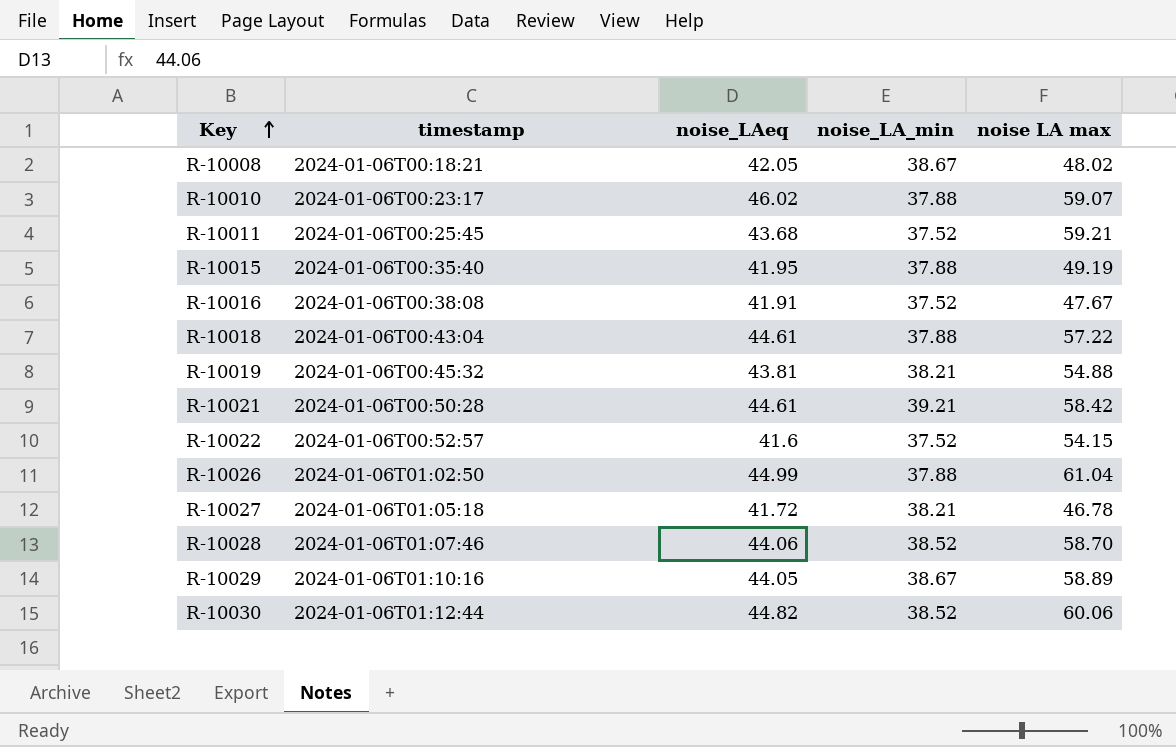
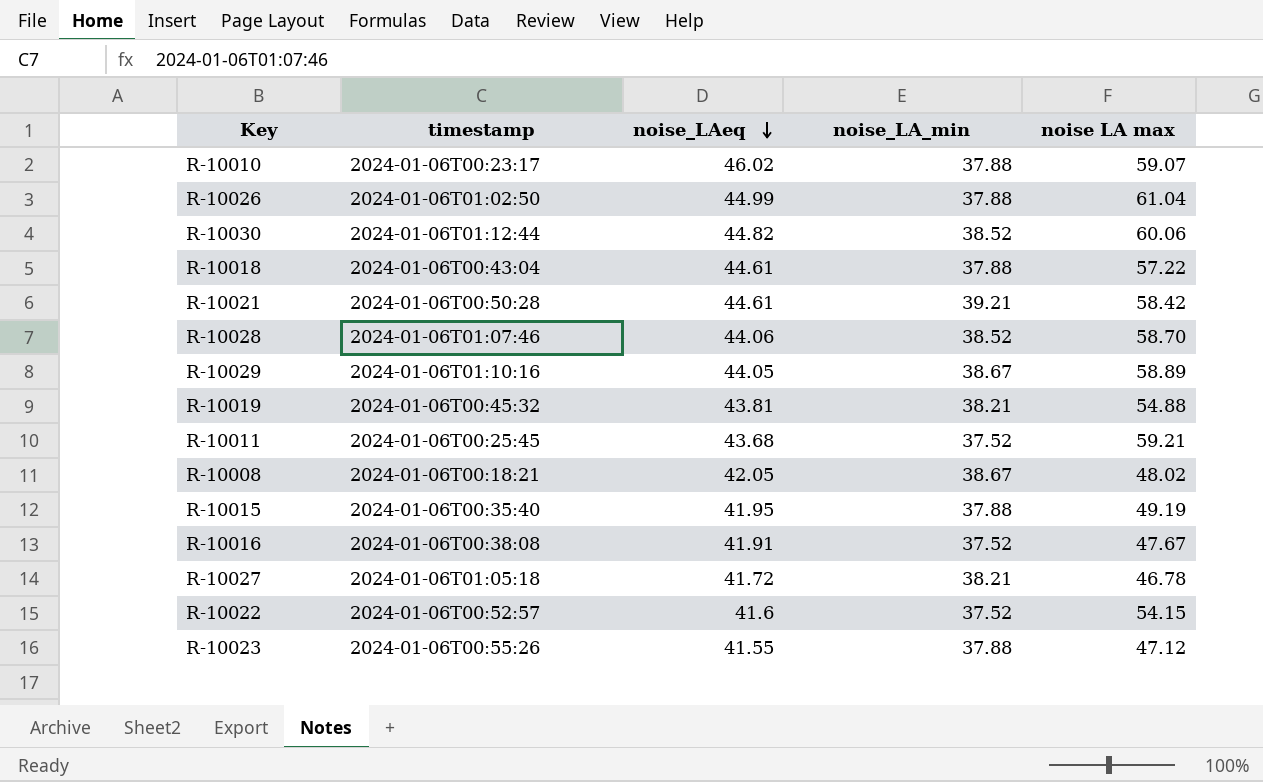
row order: Key ascending -> noise_LAeq descending
row R-10023: none -> 2024-01-06T00:55:26 | 41.55 | 37.88 | 47.12

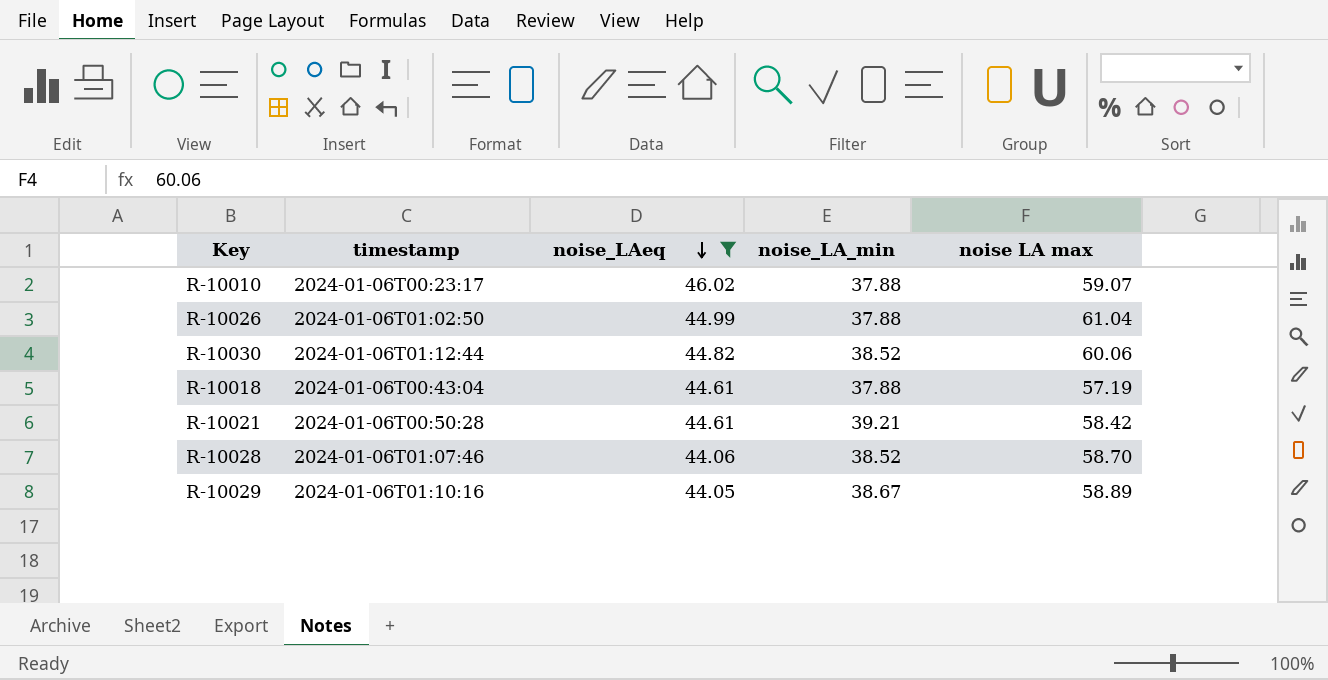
filter: none -> noise_LAeq >= 44.05
R-10018 | noise LA max: 57.22 -> 57.19

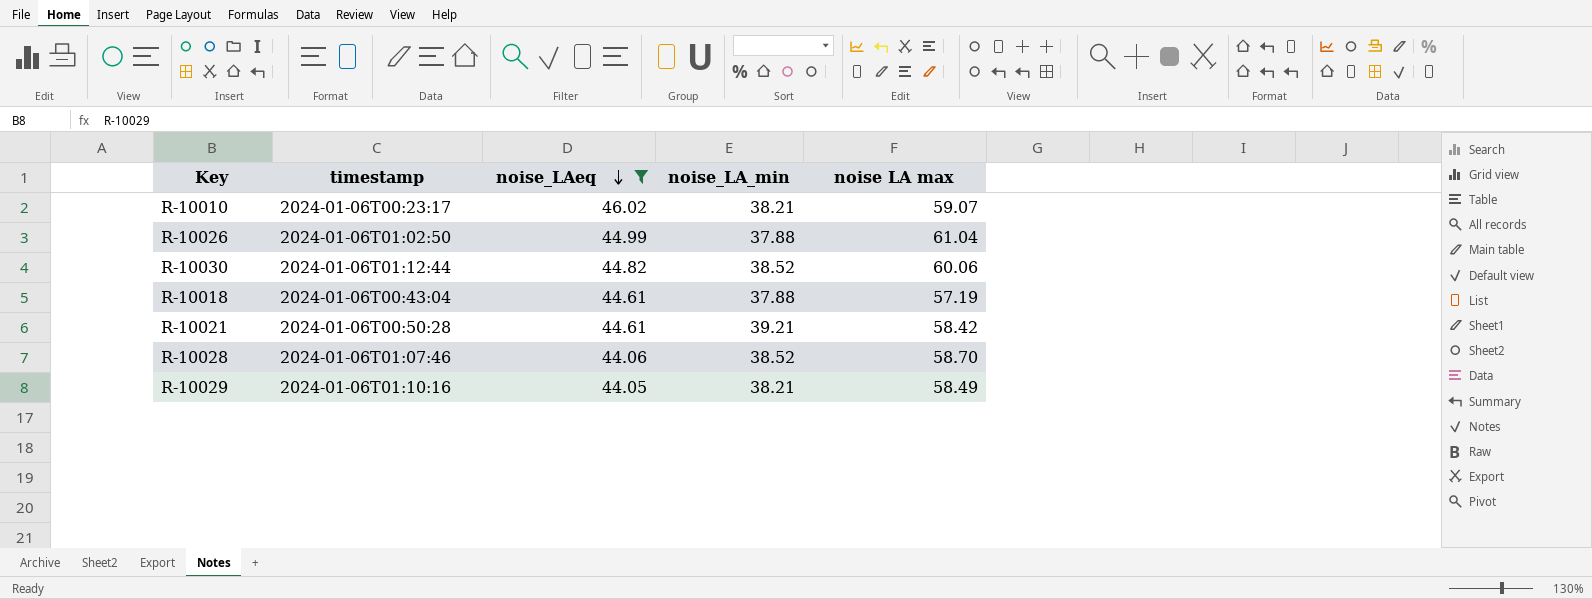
R-10010 | noise_LA_min: 37.88 -> 38.21
R-10029 | noise_LA_min: 38.67 -> 38.21
R-10029 | noise LA max: 58.89 -> 58.49

